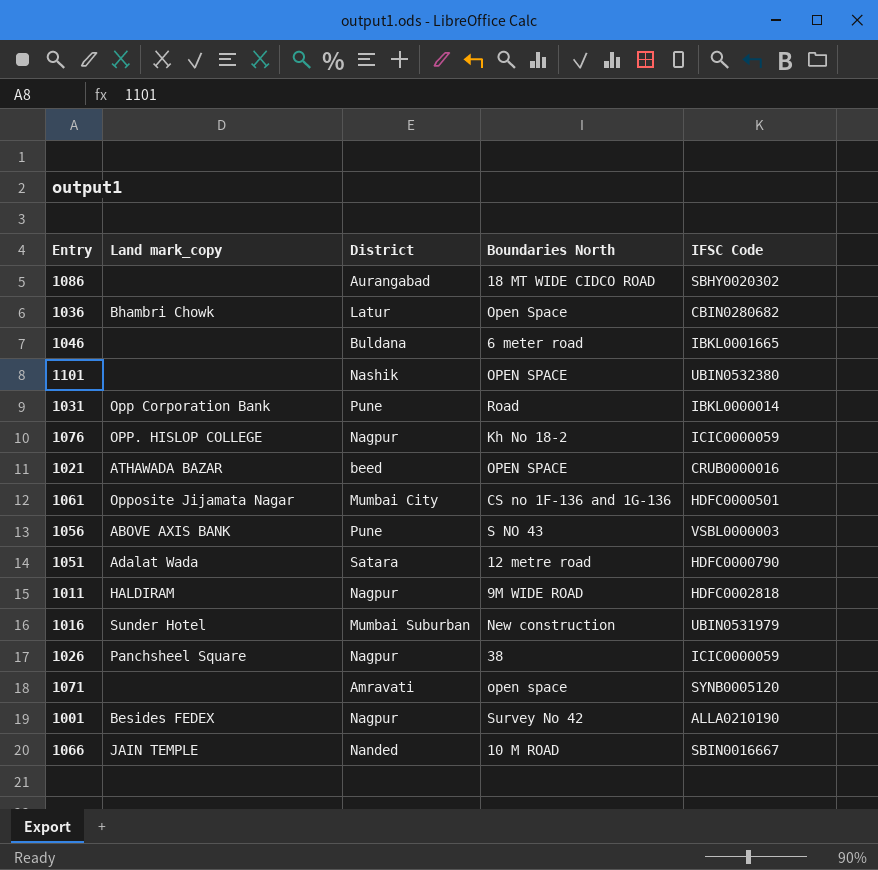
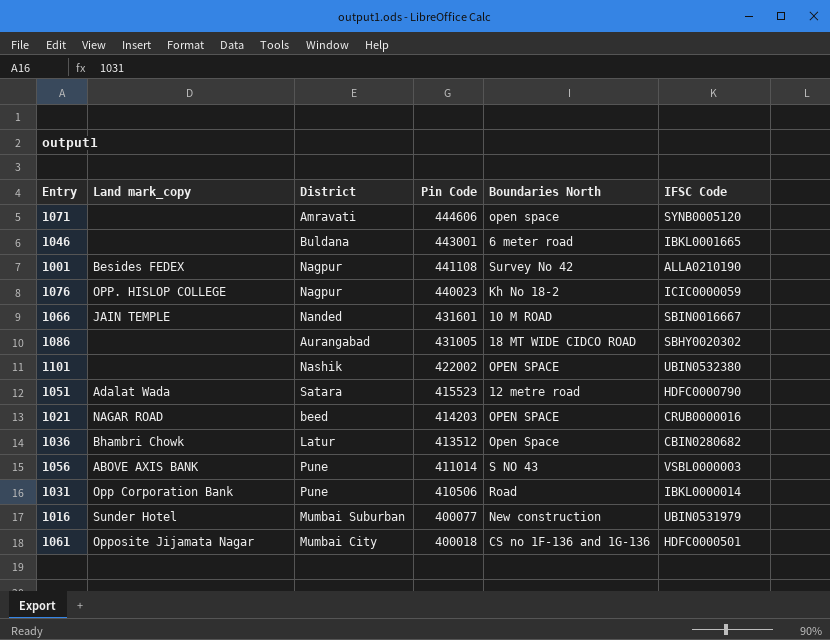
row order: none -> Pin Code descending
column Pin Code | position: none -> 4
row 1011: HALDIRAM | Nagpur | 9M WIDE ROAD | HDFC0002818 -> none
row 1026: Panchsheel Square | Nagpur | 38 | ICIC0000059 -> none
1021 | Land mark_copy: ATHAWADA BAZAR -> NAGAR ROAD

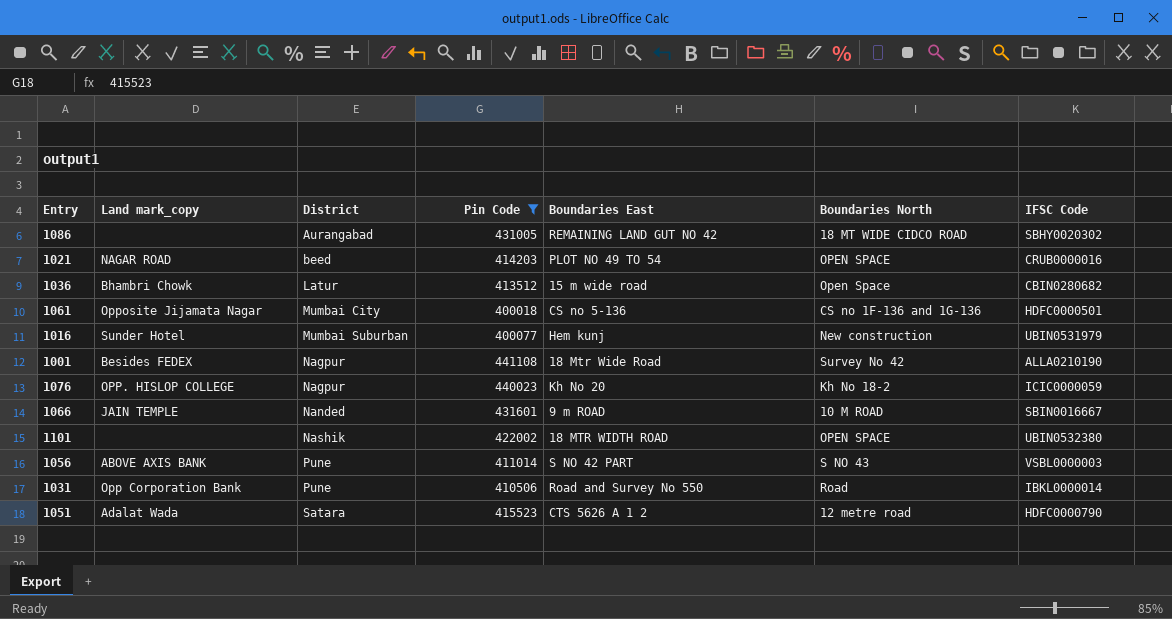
filter: none -> Pin Code <= 441108
row order: Pin Code descending -> District ascending
column Boundaries East | position: none -> 5

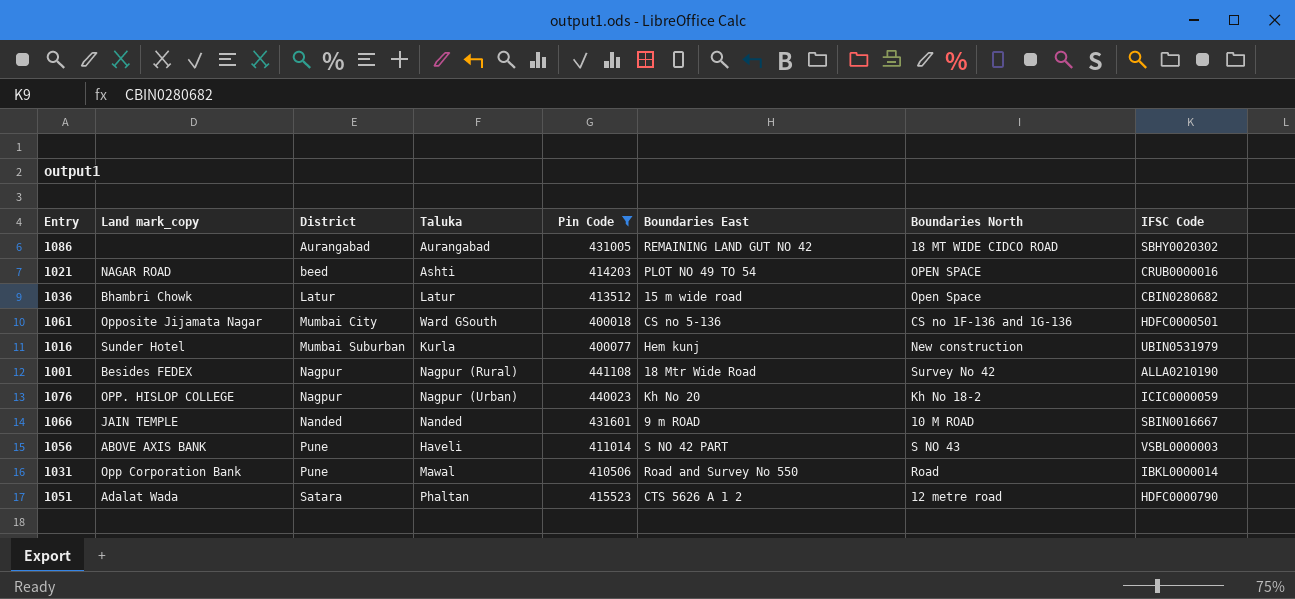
column Taluka | position: none -> 4
row 1101: none | Nashik | 422002 | 18 MTR WIDTH ROAD | OPEN SPACE | UBIN0532380 -> none

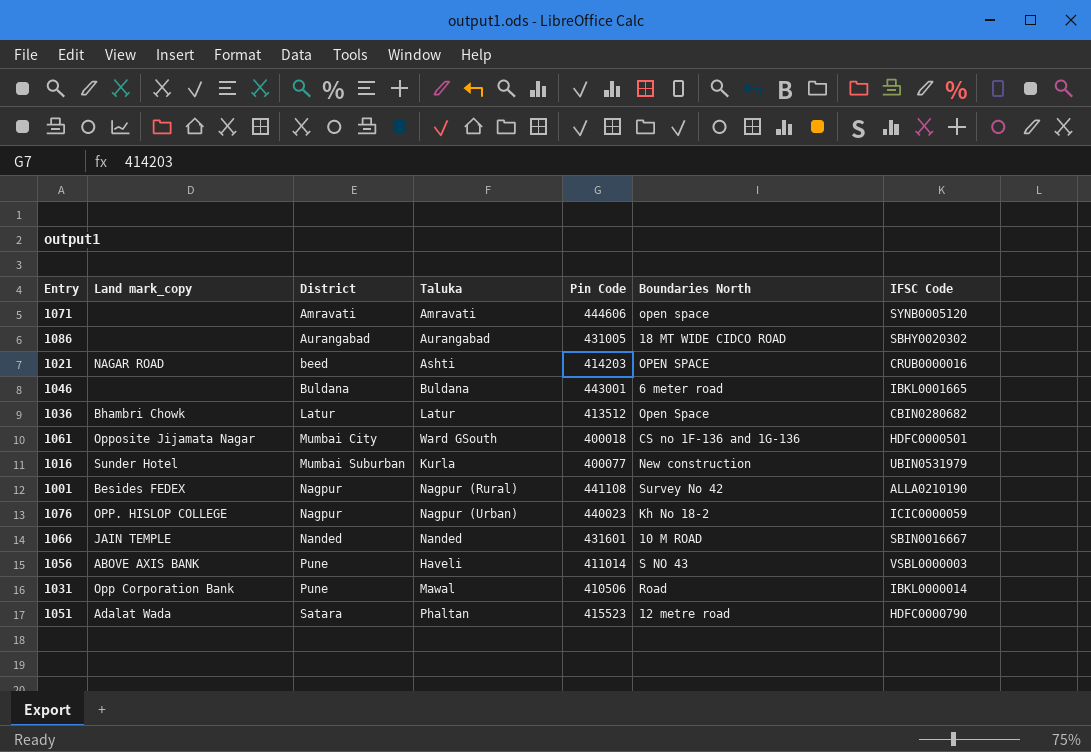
filter: Pin Code <= 441108 -> none
column Boundaries East | position: 6 -> none

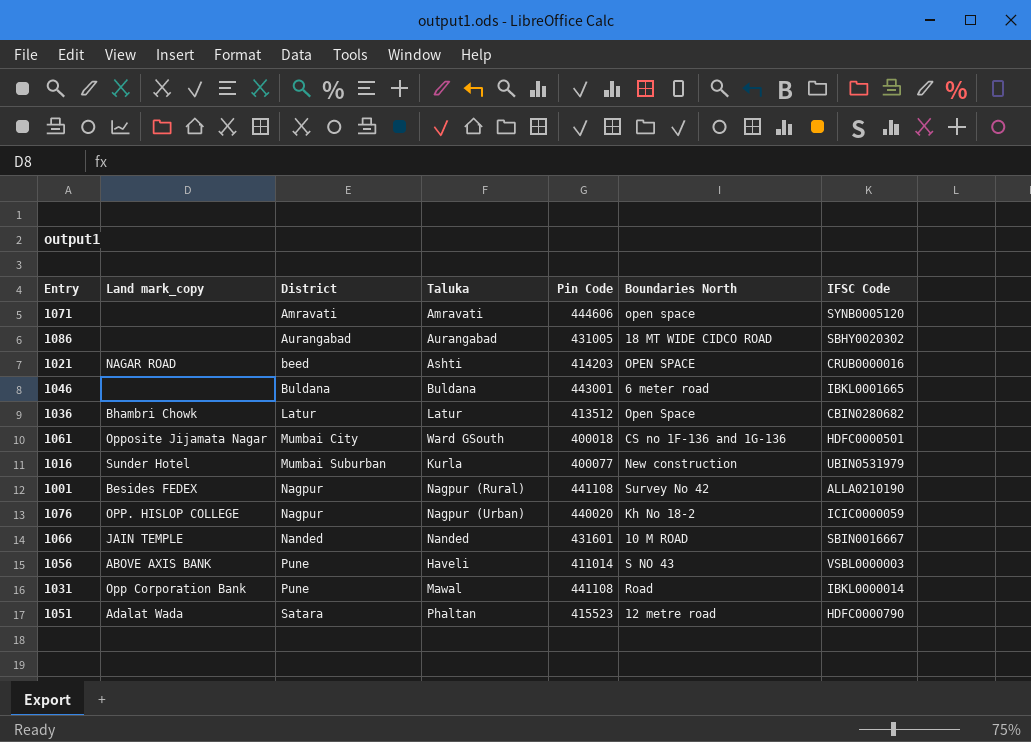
1076 | Pin Code: 440023 -> 440020
1031 | Pin Code: 410506 -> 441108

